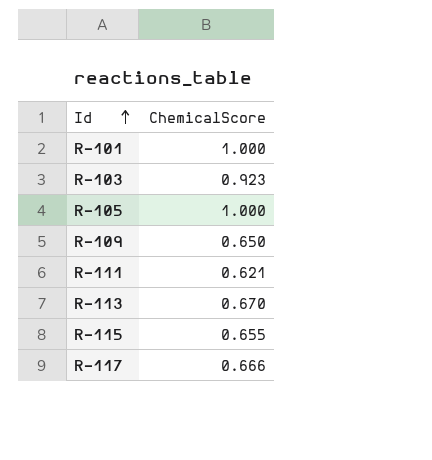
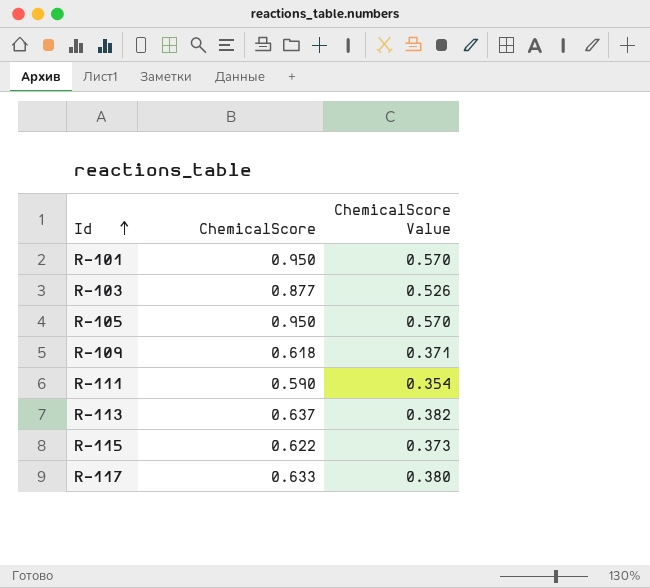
column ChemicalScore Value | formula: none -> [ChemicalScore] * 0.6
R-101 | ChemicalScore: 1.000 -> 0.950
R-103 | ChemicalScore: 0.923 -> 0.877
R-105 | ChemicalScore: 1.000 -> 0.950
R-109 | ChemicalScore: 0.650 -> 0.618
R-111 | ChemicalScore: 0.621 -> 0.590
R-113 | ChemicalScore: 0.670 -> 0.637
R-115 | ChemicalScore: 0.655 -> 0.622
R-117 | ChemicalScore: 0.666 -> 0.633

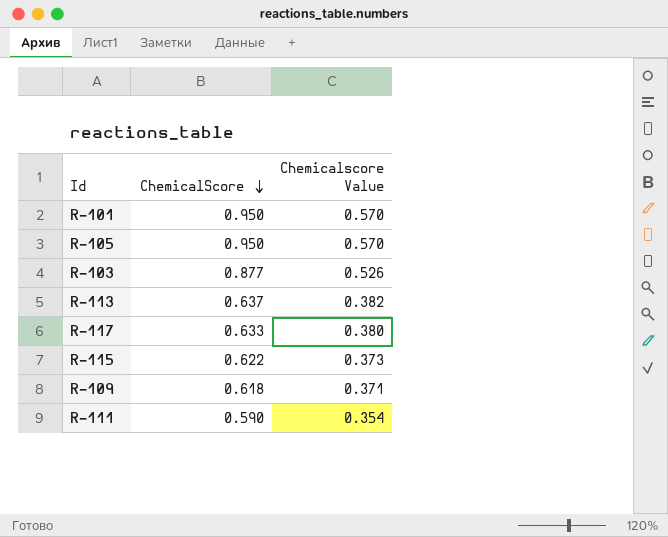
row order: Id ascending -> ChemicalScore descending
column name: ChemicalScore Value -> Chemicalscore Value

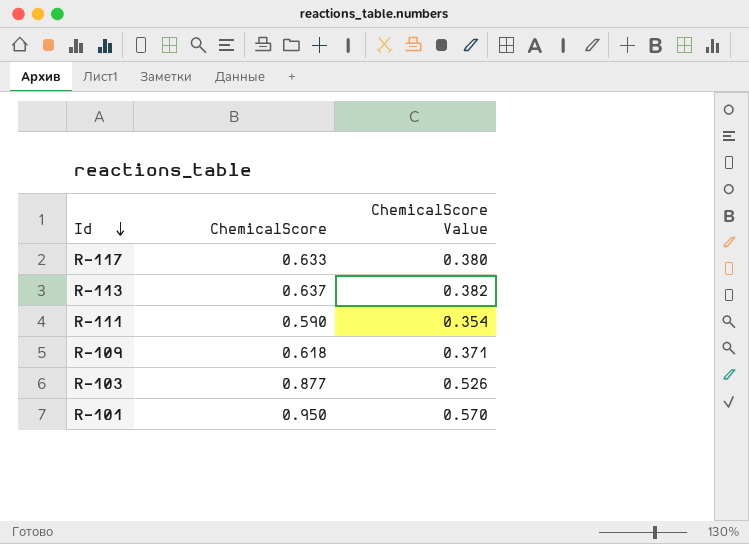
row order: ChemicalScore descending -> Id descending
column name: Chemicalscore Value -> ChemicalScore Value
row R-105: 0.950 | 0.570 -> none
row R-115: 0.622 | 0.373 -> none

